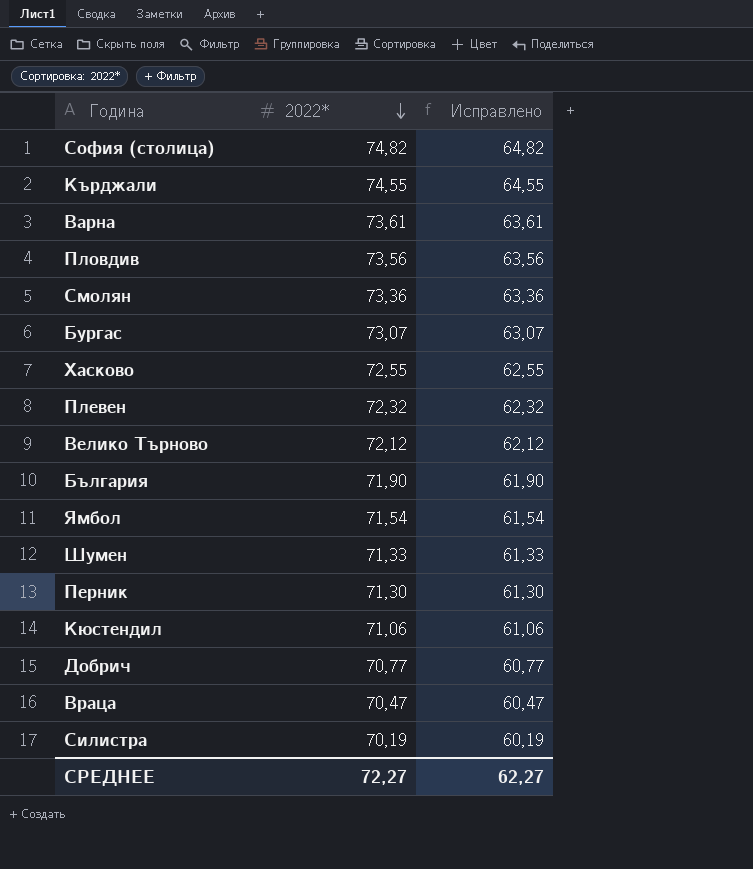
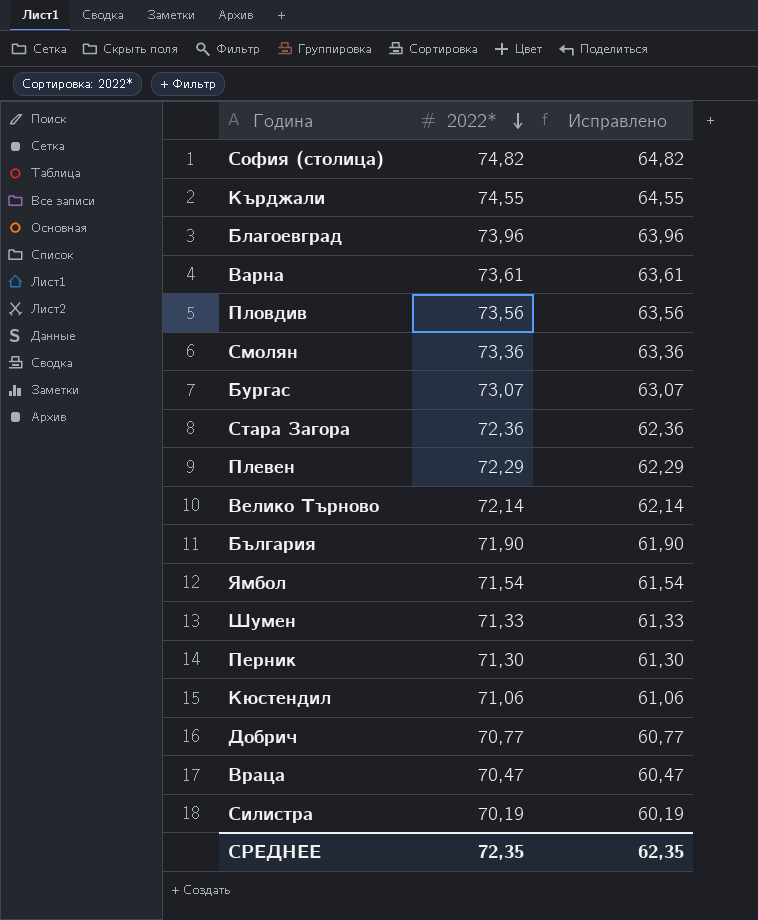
row Хасково: 72,55 | 62,55 -> none
row Благоевград: none -> 73,96 | 63,96
row Стара Загора: none -> 72,36 | 62,36
Плевен | 2022*: 72,32 -> 72,29
Плевен | Исправлено: 62,32 -> 62,29
Велико Търново | 2022*: 72,12 -> 72,14
Велико Търново | Исправлено: 62,12 -> 62,14
СРЕДНЕЕ | 2022*: 72,27 -> 72,35
СРЕДНЕЕ | Исправлено: 62,27 -> 62,35

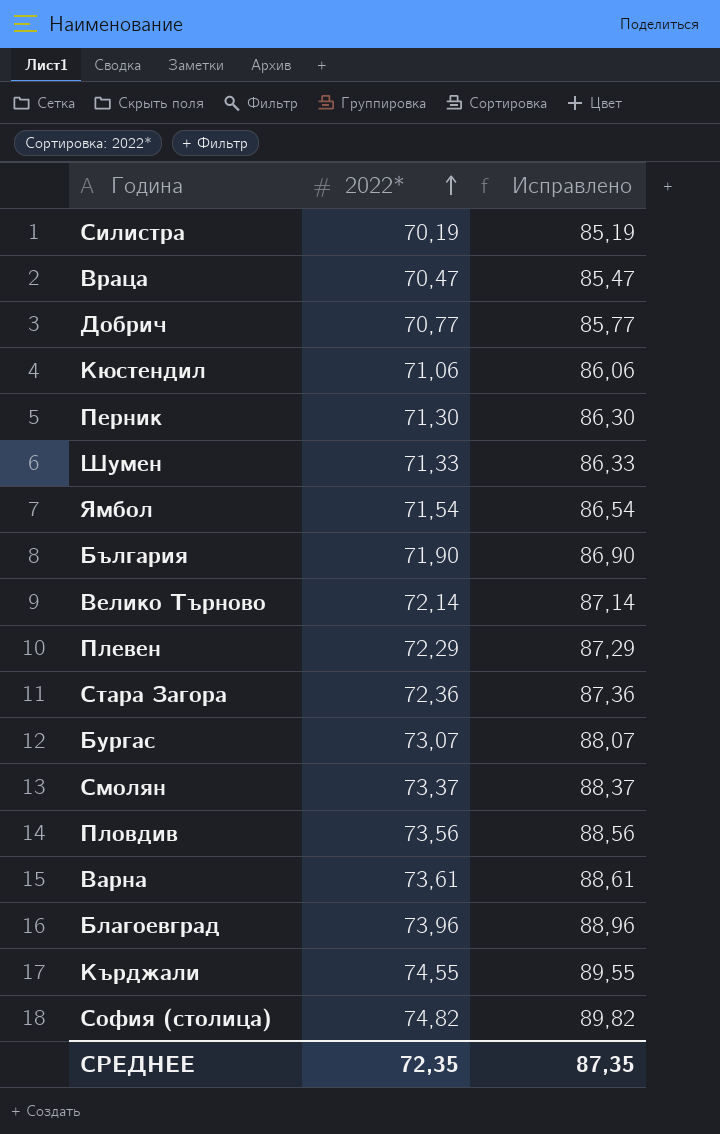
row order: 2022* descending -> 2022* ascending
column Исправлено | formula: [2022*] - 10 -> [2022*] + 15
Смолян | 2022*: 73,36 -> 73,37
СРЕДНЕЕ | Исправлено: 62,35 -> 87,35

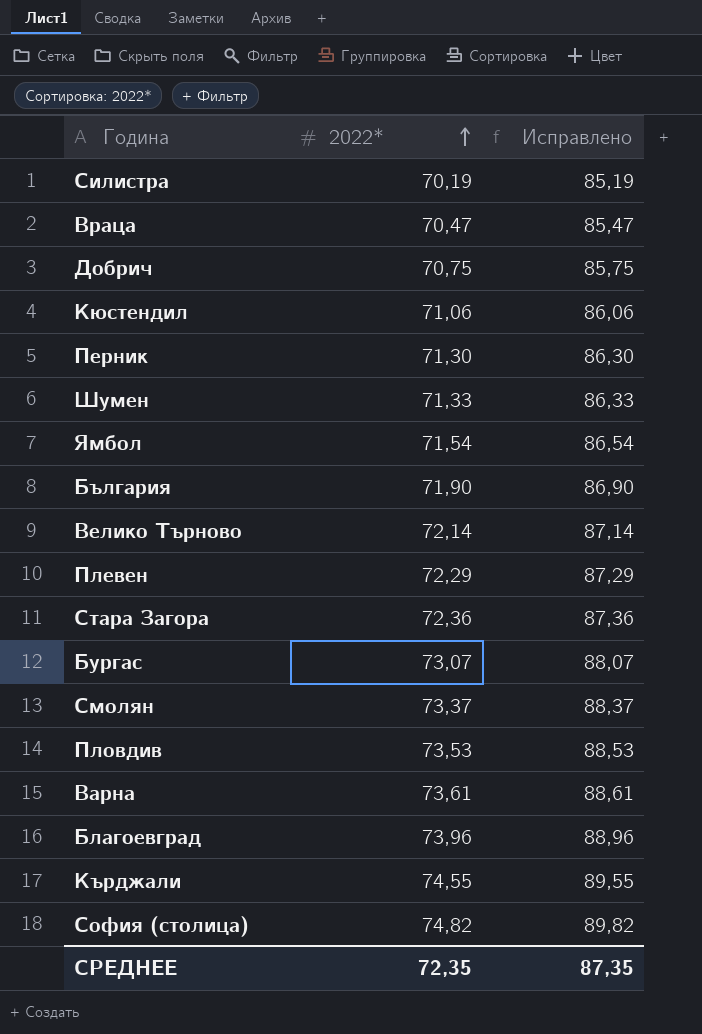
Добрич | 2022*: 70,77 -> 70,75
Добрич | Исправлено: 85,77 -> 85,75
Пловдив | 2022*: 73,56 -> 73,53
Пловдив | Исправлено: 88,56 -> 88,53

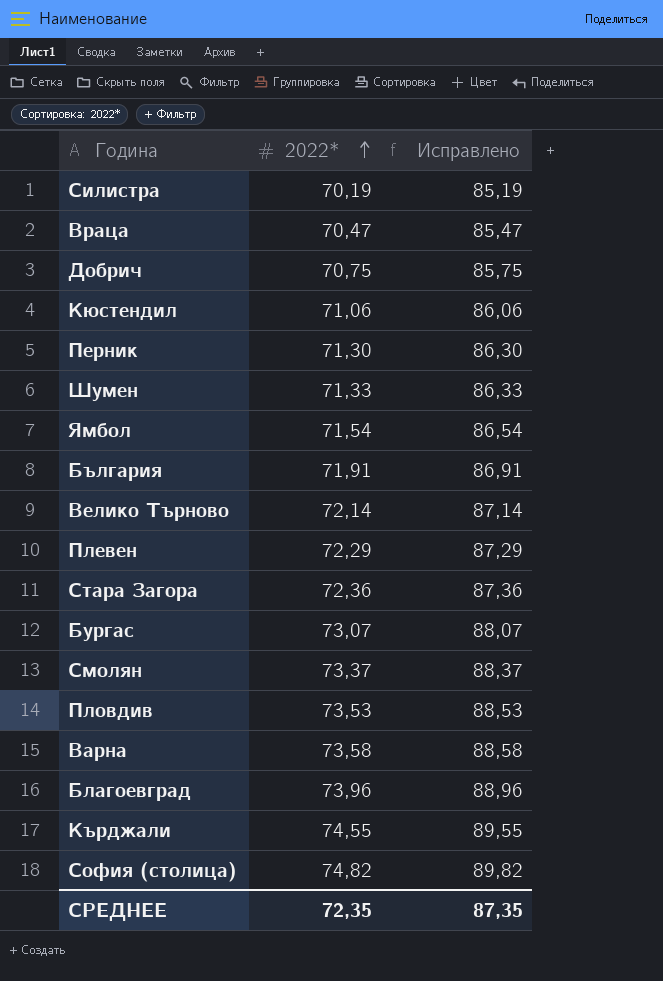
България | 2022*: 71,90 -> 71,91
България | Исправлено: 86,90 -> 86,91
Варна | 2022*: 73,61 -> 73,58
Варна | Исправлено: 88,61 -> 88,58

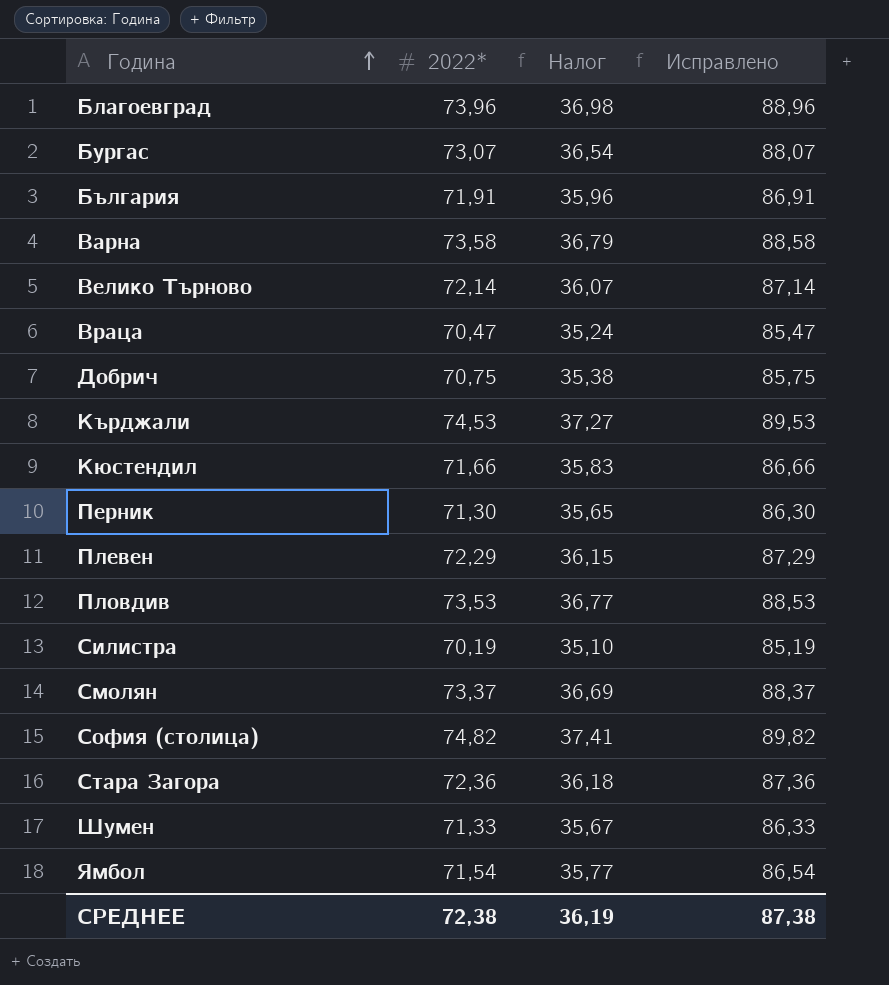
row order: 2022* ascending -> Година ascending
column Налог | formula: none -> [2022*] * 0,5
Кърджали | 2022*: 74,55 -> 74,53
Кърджали | Исправлено: 89,55 -> 89,53
Кюстендил | 2022*: 71,06 -> 71,66
Кюстендил | Исправлено: 86,06 -> 86,66
СРЕДНЕЕ | 2022*: 72,35 -> 72,38
СРЕДНЕЕ | Исправлено: 87,35 -> 87,38

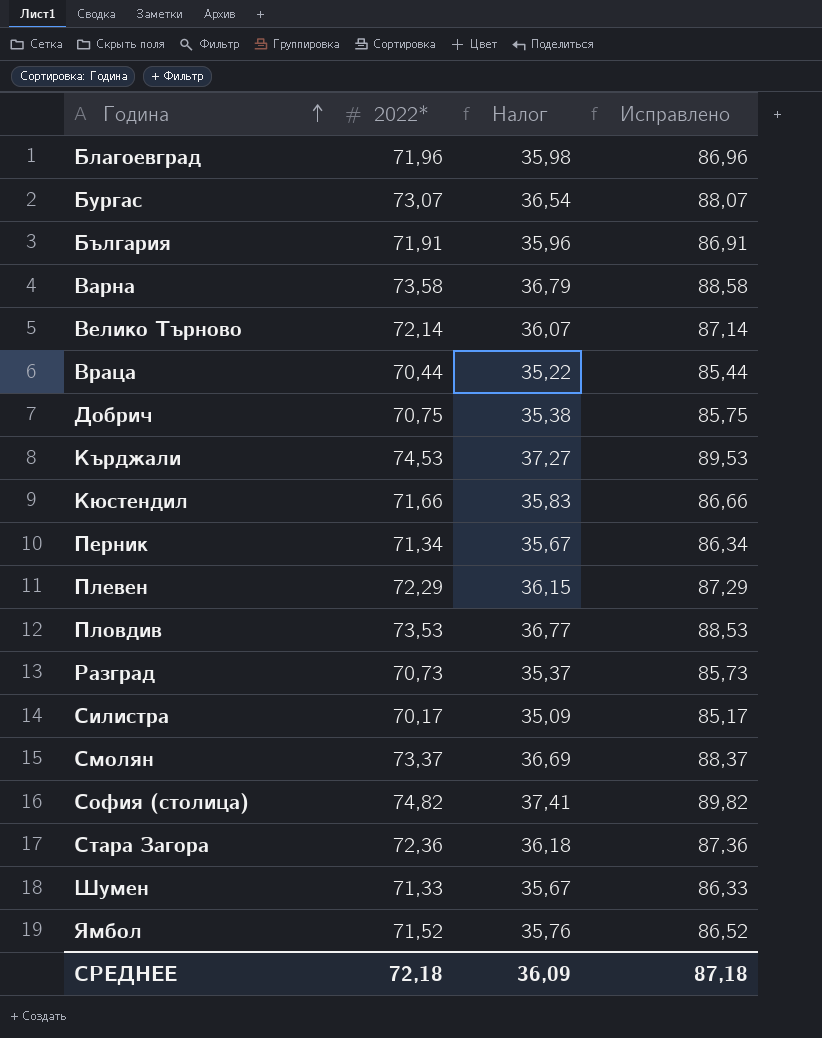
Благоевград | 2022*: 73,96 -> 71,96
Благоевград | Налог: 36,98 -> 35,98
Благоевград | Исправлено: 88,96 -> 86,96
Враца | 2022*: 70,47 -> 70,44
Враца | Налог: 35,24 -> 35,22
Враца | Исправлено: 85,47 -> 85,44
Перник | 2022*: 71,30 -> 71,34
Перник | Налог: 35,65 -> 35,67
Перник | Исправлено: 86,30 -> 86,34
row Разград: none -> 70,73 | 35,37 | 85,73
Силистра | 2022*: 70,19 -> 70,17
Силистра | Налог: 35,10 -> 35,09
Силистра | Исправлено: 85,19 -> 85,17
Ямбол | 2022*: 71,54 -> 71,52
Ямбол | Налог: 35,77 -> 35,76
Ямбол | Исправлено: 86,54 -> 86,52
СРЕДНЕЕ | 2022*: 72,38 -> 72,18
СРЕДНЕЕ | Налог: 36,19 -> 36,09
СРЕДНЕЕ | Исправлено: 87,38 -> 87,18

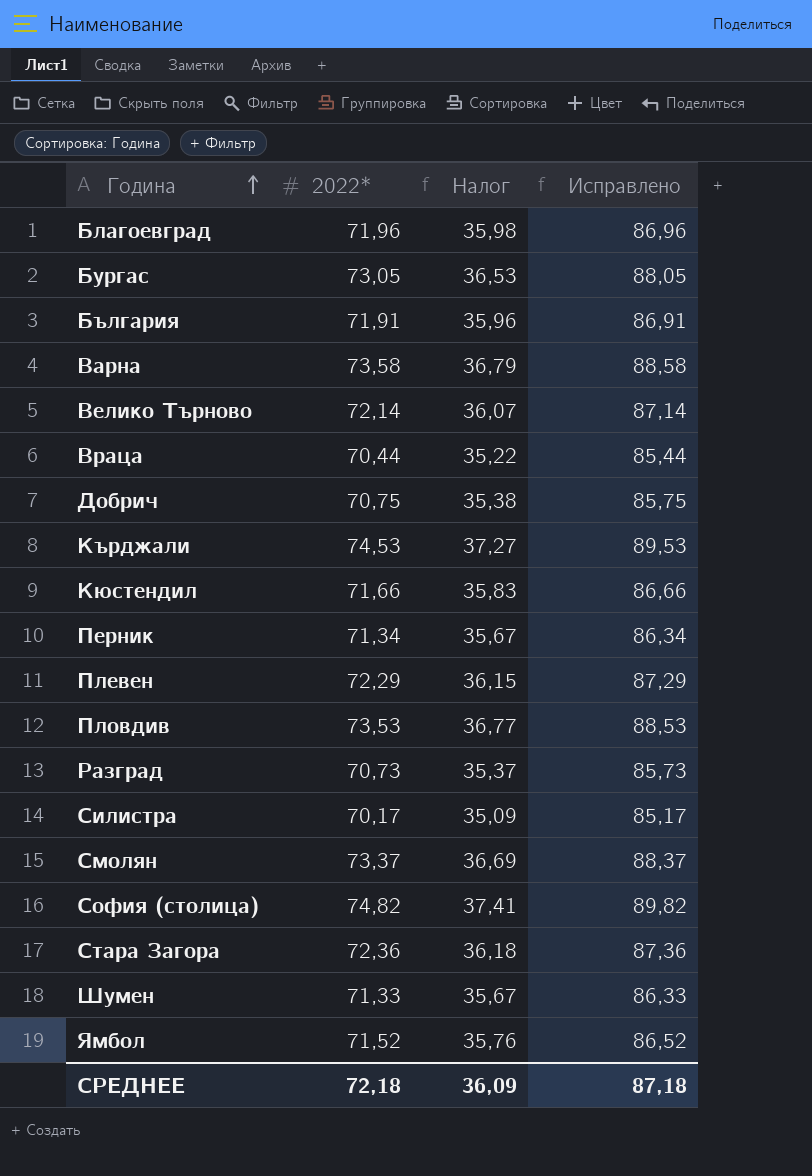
Бургас | 2022*: 73,07 -> 73,05
Бургас | Налог: 36,54 -> 36,53
Бургас | Исправлено: 88,07 -> 88,05

